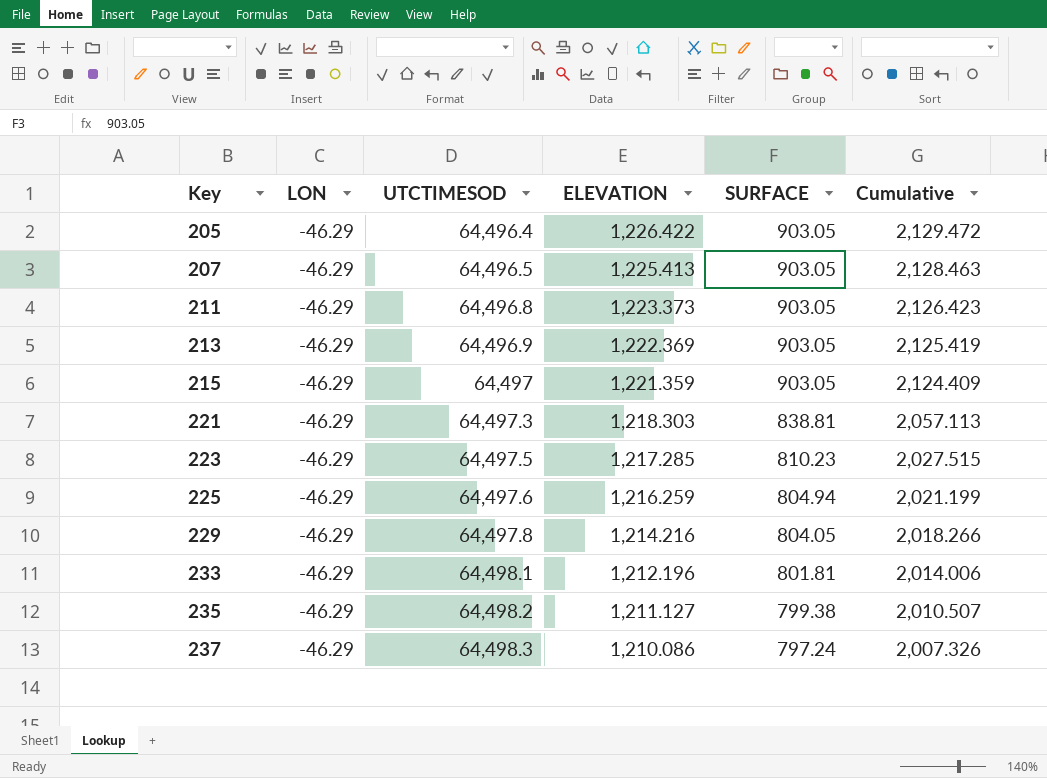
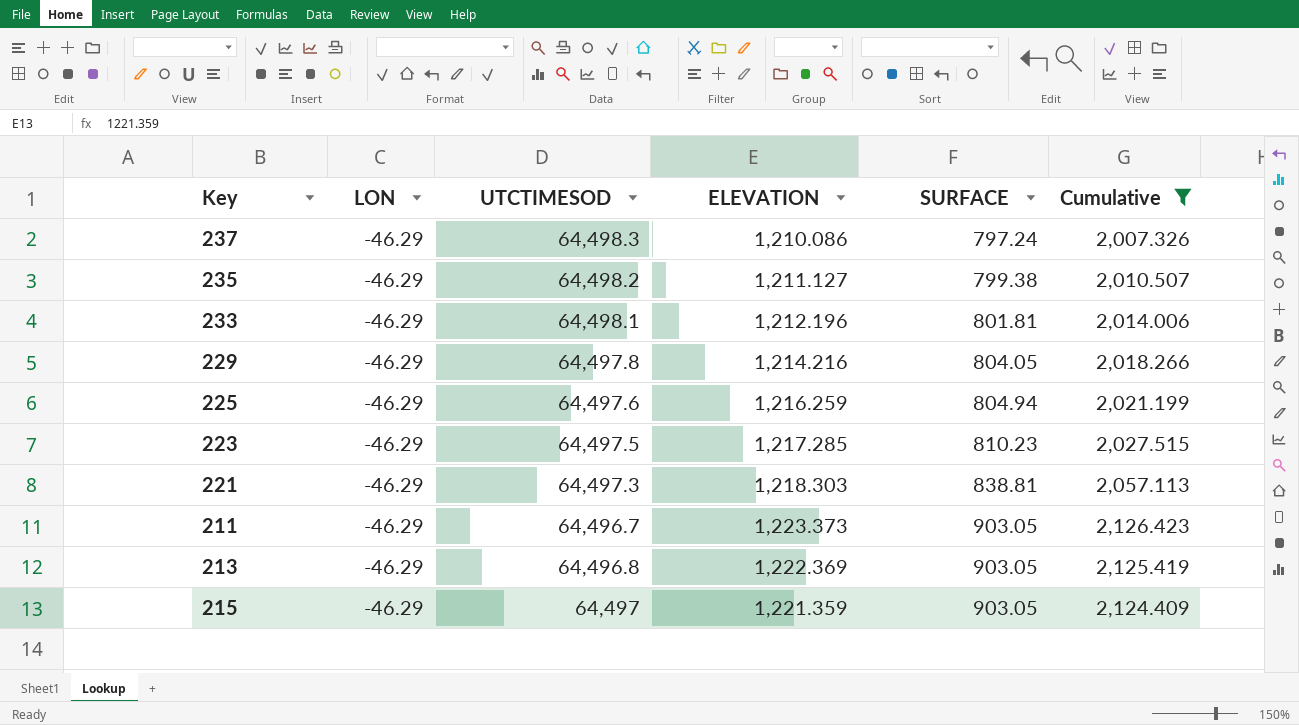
filter: none -> Cumulative <= 2,126.423
row order: Key ascending -> SURFACE ascending
211 | UTCTIMESOD: 64,496.8 -> 64,496.7
213 | UTCTIMESOD: 64,496.9 -> 64,496.8

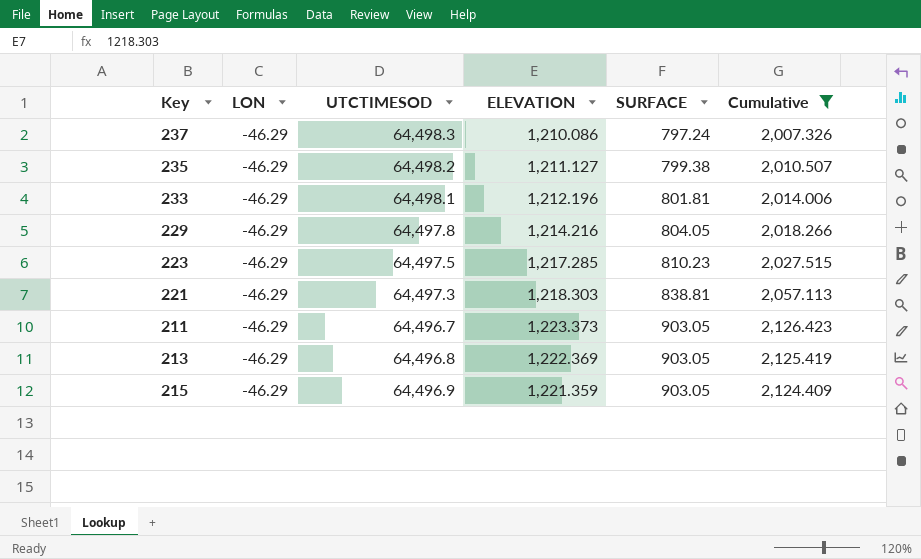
row 225: -46.29 | 64,497.6 | 1,216.259 | 804.94 | 2,021.199 -> none
215 | UTCTIMESOD: 64,497 -> 64,496.9

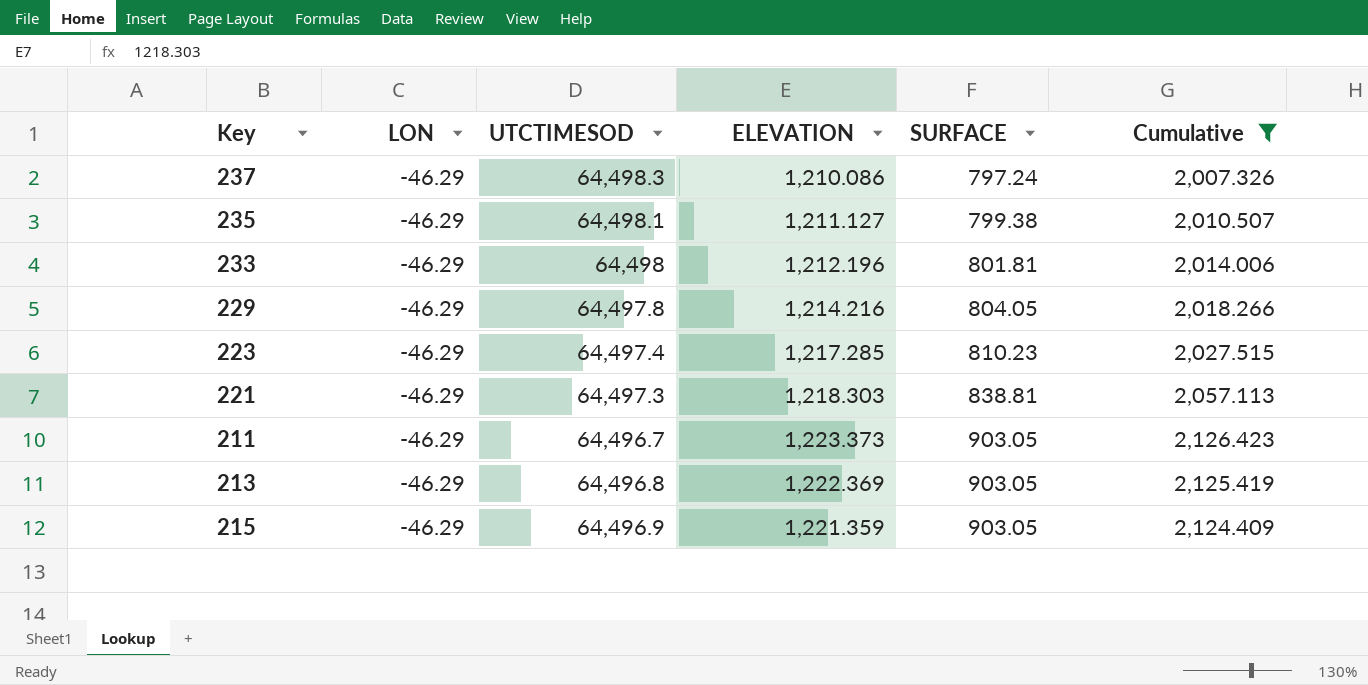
235 | UTCTIMESOD: 64,498.2 -> 64,498.1
233 | UTCTIMESOD: 64,498.1 -> 64,498
223 | UTCTIMESOD: 64,497.5 -> 64,497.4

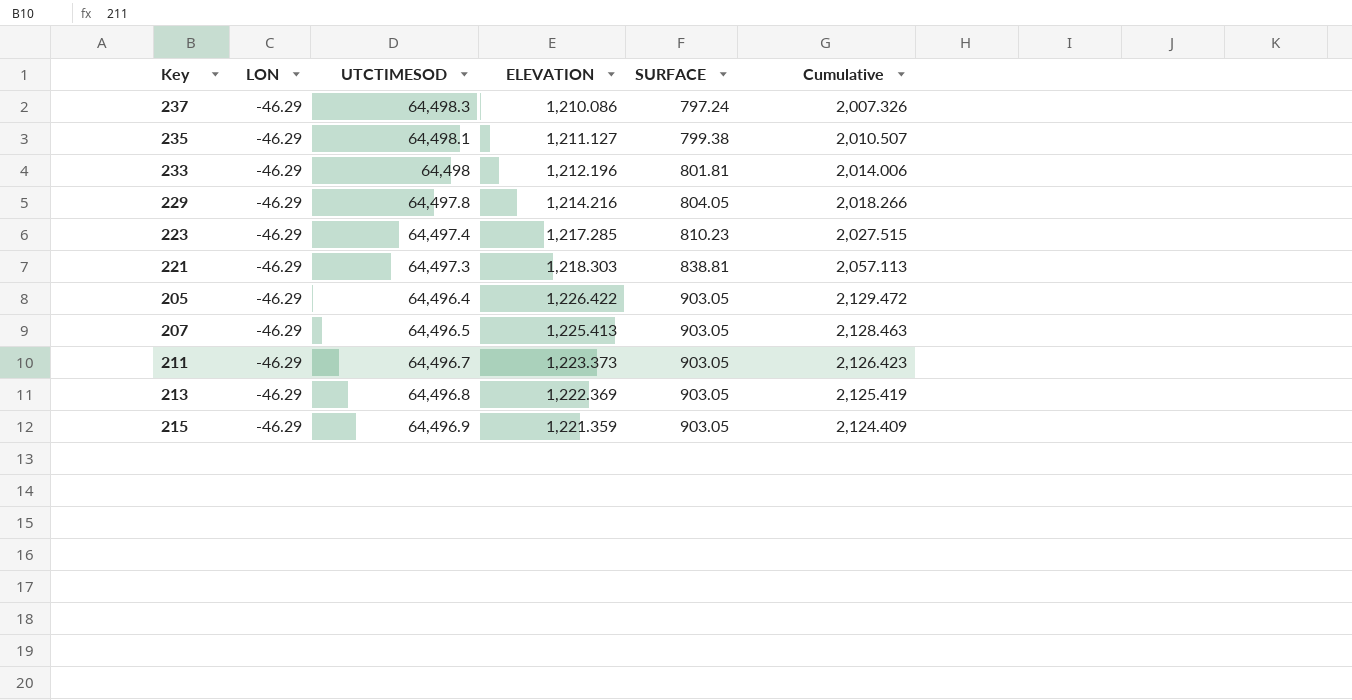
filter: Cumulative <= 2,126.423 -> none

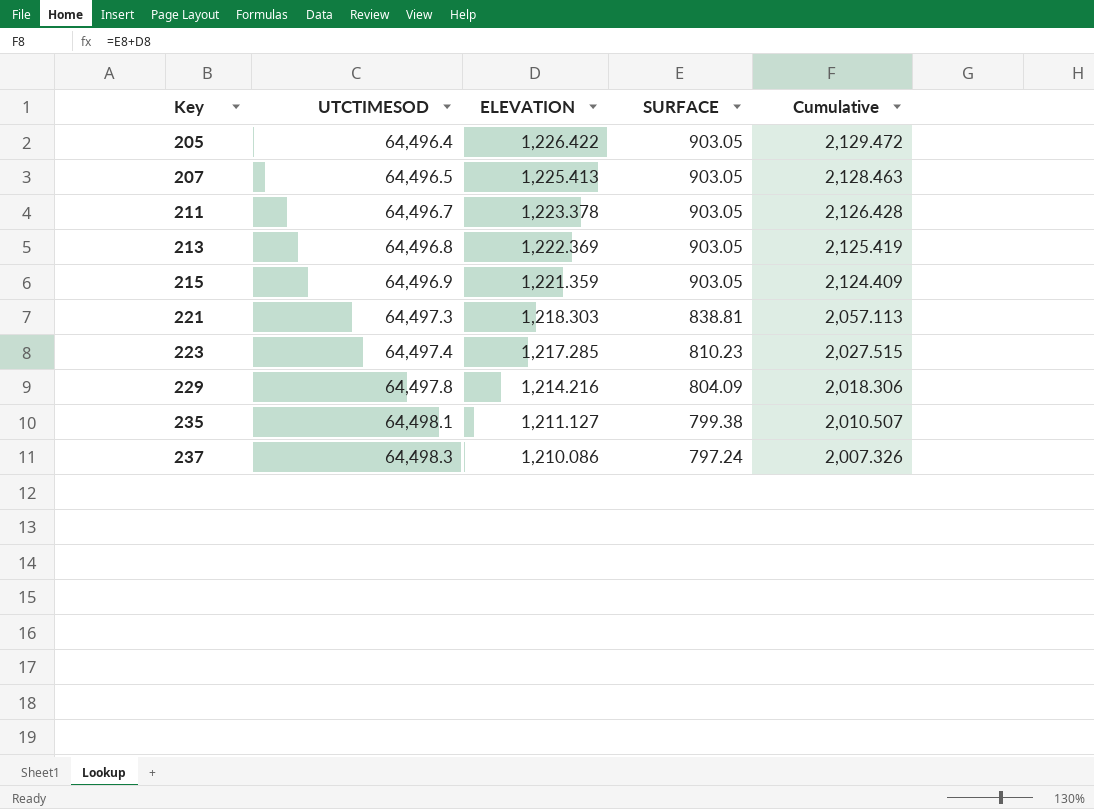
row order: SURFACE ascending -> Key ascending
column LON | position: 2 -> none
row 233: -46.29 | 64,498 | 1,212.196 | 801.81 | 2,014.006 -> none
211 | ELEVATION: 1,223.373 -> 1,223.378
211 | Cumulative: 2,126.423 -> 2,126.428
229 | SURFACE: 804.05 -> 804.09
229 | Cumulative: 2,018.266 -> 2,018.306

